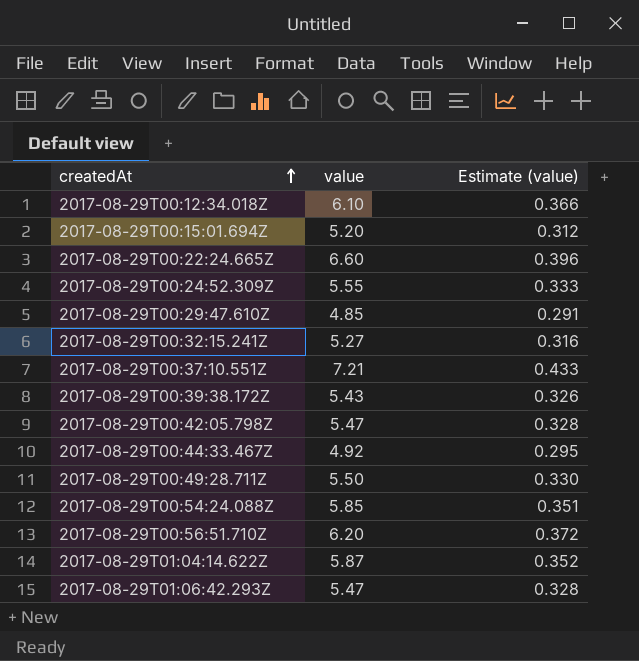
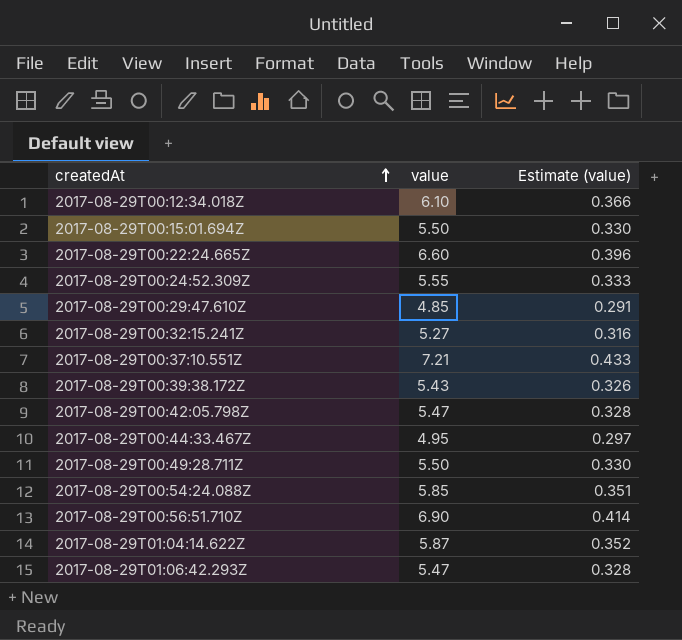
2017-08-29T00:15:01.694Z | value: 5.20 -> 5.50
2017-08-29T00:15:01.694Z | Estimate (value): 0.312 -> 0.330
2017-08-29T00:44:33.467Z | value: 4.92 -> 4.95
2017-08-29T00:44:33.467Z | Estimate (value): 0.295 -> 0.297
2017-08-29T00:56:51.710Z | value: 6.20 -> 6.90
2017-08-29T00:56:51.710Z | Estimate (value): 0.372 -> 0.414

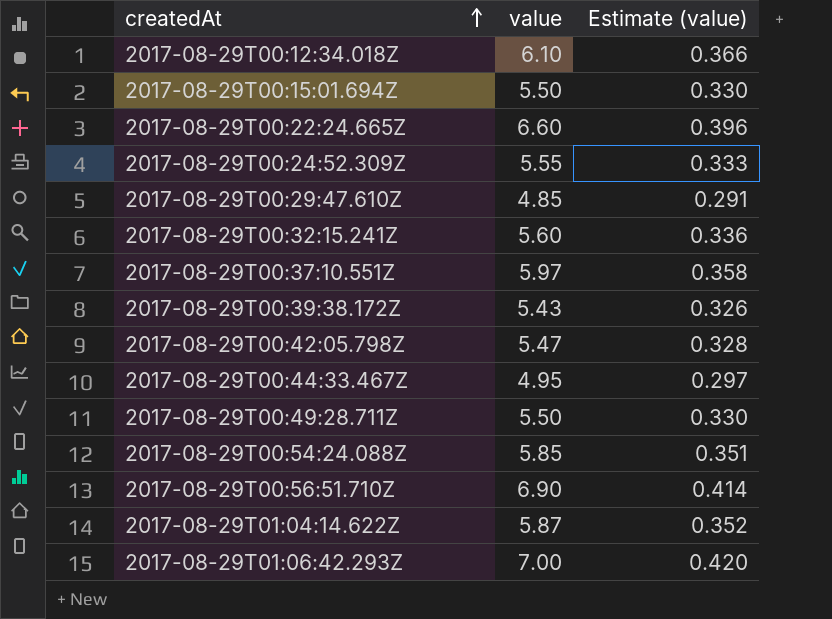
2017-08-29T00:32:15.241Z | value: 5.27 -> 5.60
2017-08-29T00:32:15.241Z | Estimate (value): 0.316 -> 0.336
2017-08-29T00:37:10.551Z | value: 7.21 -> 5.97
2017-08-29T00:37:10.551Z | Estimate (value): 0.433 -> 0.358
2017-08-29T01:06:42.293Z | value: 5.47 -> 7.00
2017-08-29T01:06:42.293Z | Estimate (value): 0.328 -> 0.420

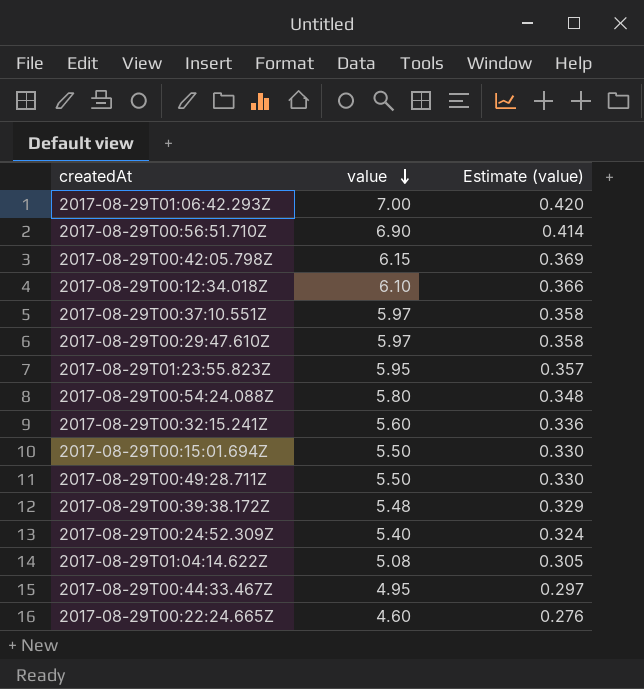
row order: createdAt ascending -> value descending
2017-08-29T00:42:05.798Z | value: 5.47 -> 6.15
2017-08-29T00:42:05.798Z | Estimate (value): 0.328 -> 0.369
2017-08-29T00:29:47.610Z | value: 4.85 -> 5.97
2017-08-29T00:29:47.610Z | Estimate (value): 0.291 -> 0.358
row 2017-08-29T01:23:55.823Z: none -> 5.95 | 0.357
2017-08-29T00:54:24.088Z | value: 5.85 -> 5.80
2017-08-29T00:54:24.088Z | Estimate (value): 0.351 -> 0.348
2017-08-29T00:39:38.172Z | value: 5.43 -> 5.48
2017-08-29T00:39:38.172Z | Estimate (value): 0.326 -> 0.329
2017-08-29T00:24:52.309Z | value: 5.55 -> 5.40
2017-08-29T00:24:52.309Z | Estimate (value): 0.333 -> 0.324
2017-08-29T01:04:14.622Z | value: 5.87 -> 5.08
2017-08-29T01:04:14.622Z | Estimate (value): 0.352 -> 0.305
2017-08-29T00:22:24.665Z | value: 6.60 -> 4.60
2017-08-29T00:22:24.665Z | Estimate (value): 0.396 -> 0.276

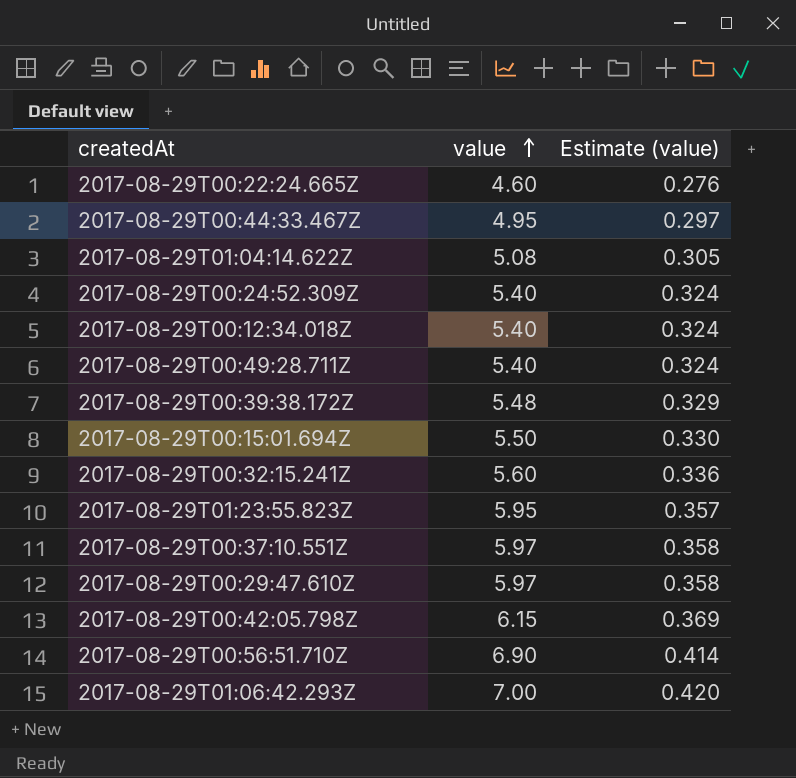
row order: value descending -> value ascending
row 2017-08-29T00:54:24.088Z: 5.80 | 0.348 -> none
2017-08-29T00:12:34.018Z | value: 6.10 -> 5.40
2017-08-29T00:12:34.018Z | Estimate (value): 0.366 -> 0.324
2017-08-29T00:49:28.711Z | value: 5.50 -> 5.40
2017-08-29T00:49:28.711Z | Estimate (value): 0.330 -> 0.324

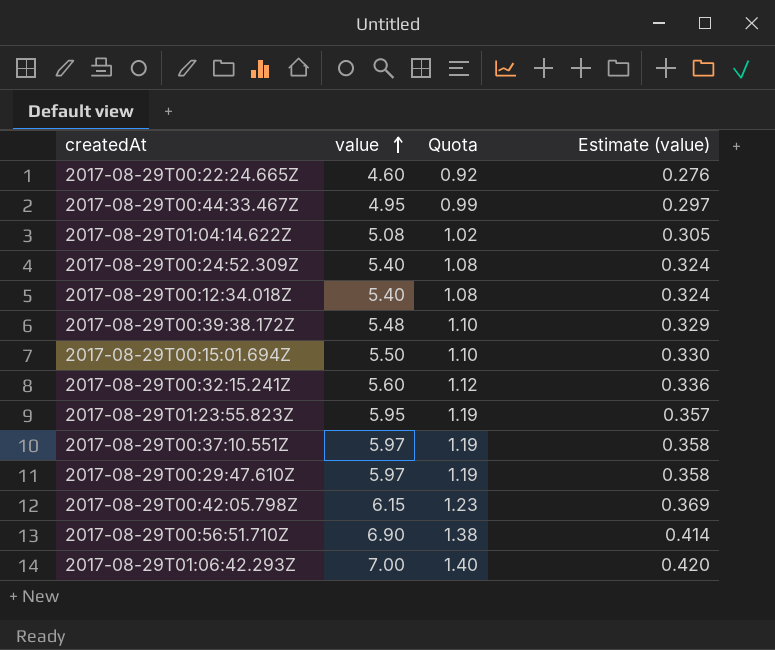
column Quota | formula: none -> [value] * 0.2
row 2017-08-29T00:49:28.711Z: 5.40 | 0.324 -> none

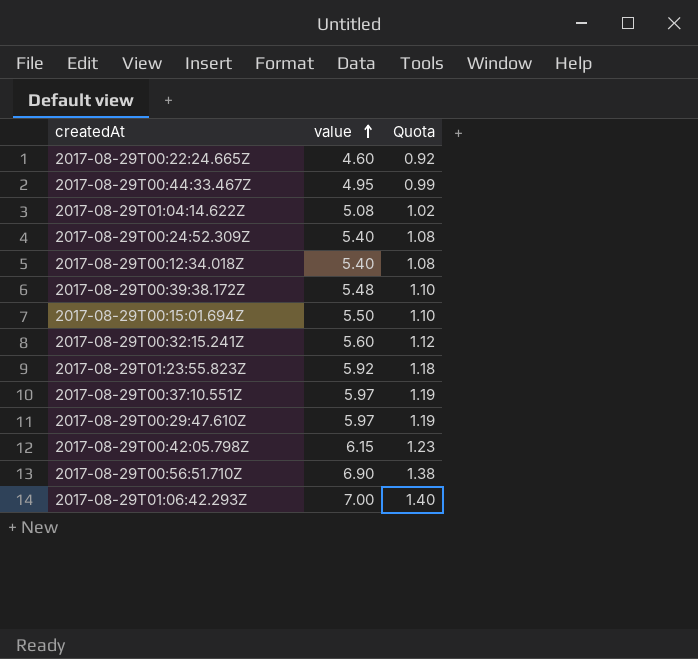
column Estimate (value) | formula: [value] * 0.06 -> none
2017-08-29T01:23:55.823Z | value: 5.95 -> 5.92
2017-08-29T01:23:55.823Z | Quota: 1.19 -> 1.18

